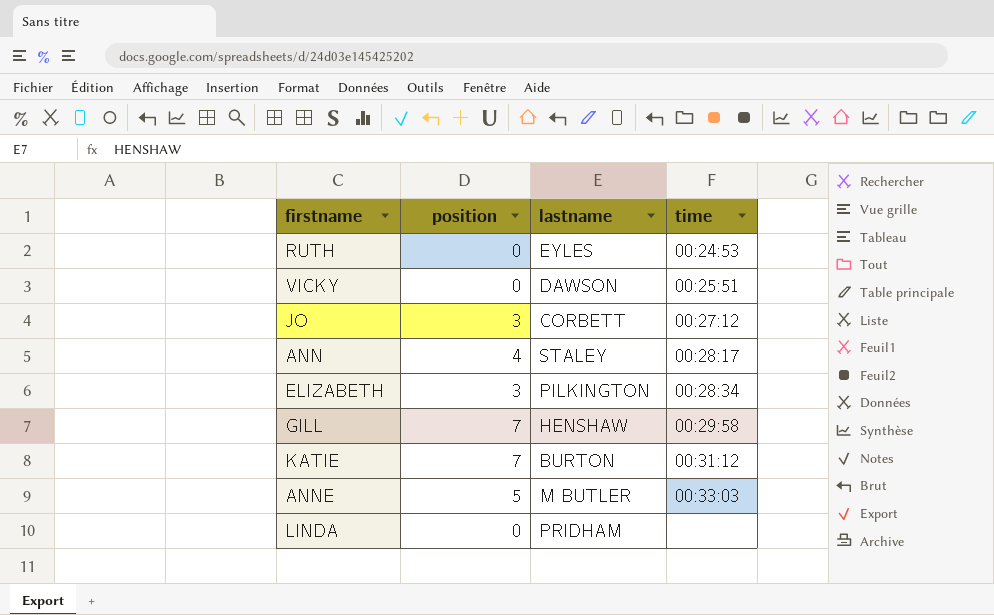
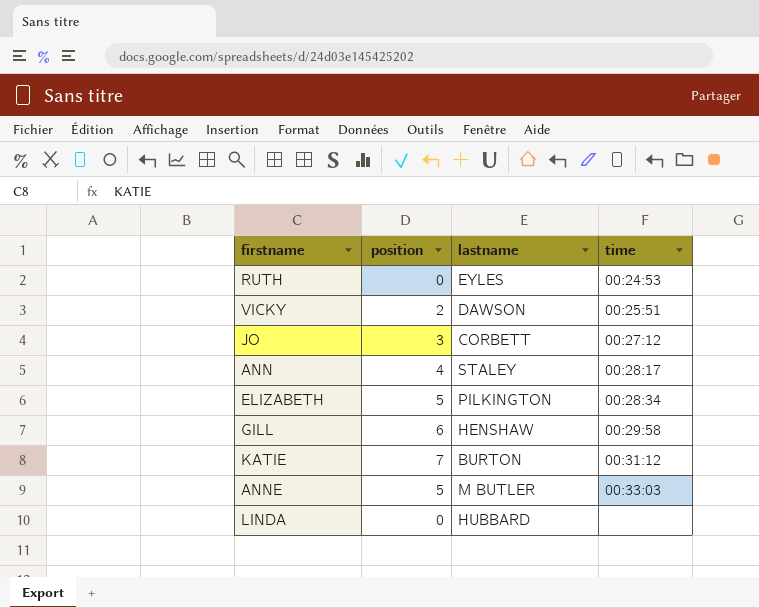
VICKY | position: 0 -> 2
ELIZABETH | position: 3 -> 5
GILL | position: 7 -> 6
LINDA | lastname: PRIDHAM -> HUBBARD

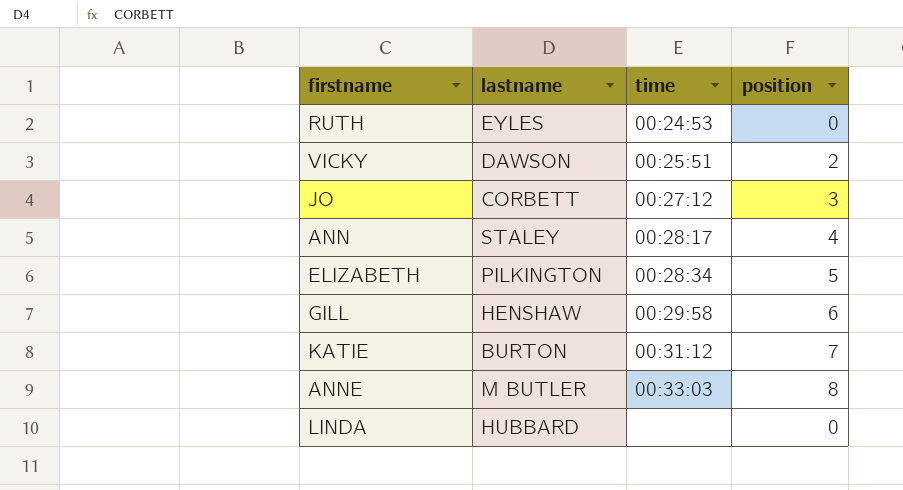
column position | position: 2 -> 4
ANNE | position: 5 -> 8

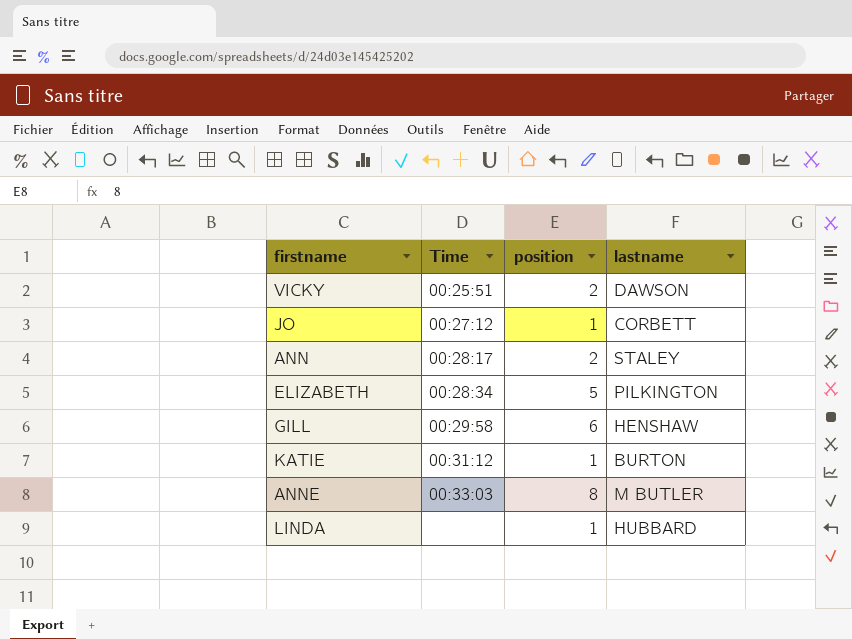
column name: time -> Time
column lastname | position: 2 -> 4
row RUTH: EYLES | 00:24:53 | 0 -> none
JO | position: 3 -> 1
ANN | position: 4 -> 2
KATIE | position: 7 -> 1
LINDA | position: 0 -> 1

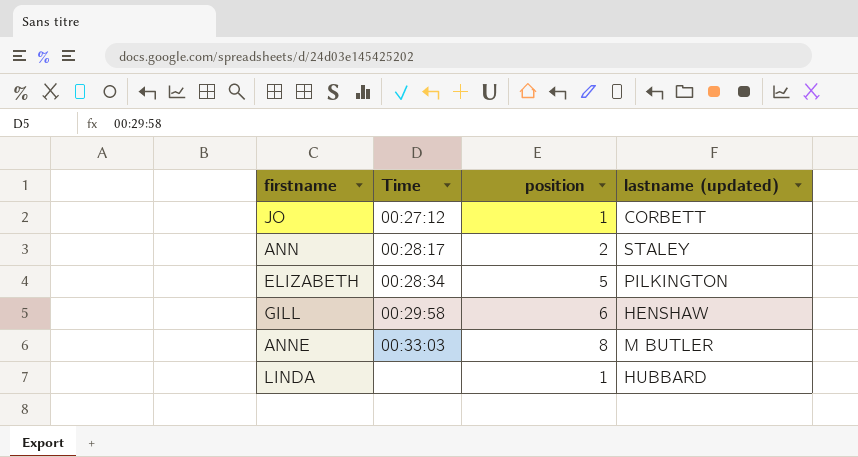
column name: lastname -> lastname (updated)
row VICKY: 00:25:51 | 2 | DAWSON -> none
row KATIE: 00:31:12 | 1 | BURTON -> none

